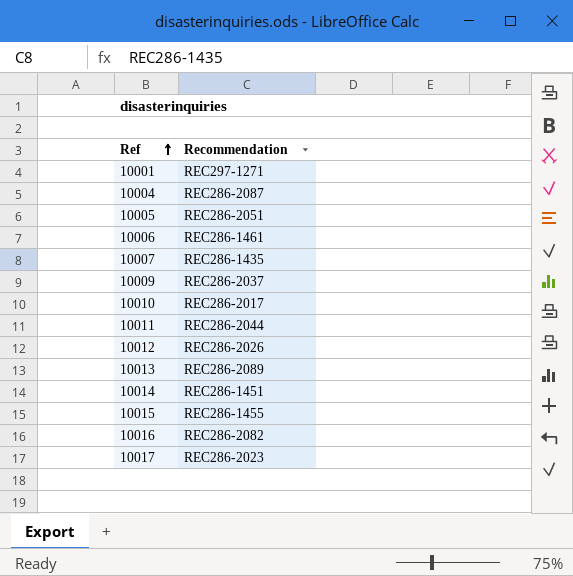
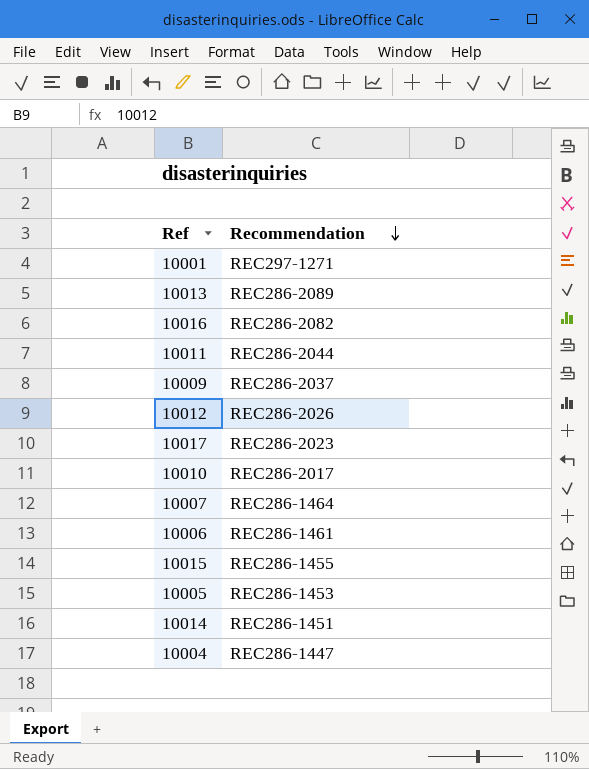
row order: Ref ascending -> Recommendation descending
10007 | Recommendation: REC286-1435 -> REC286-1464
10005 | Recommendation: REC286-2051 -> REC286-1453
10004 | Recommendation: REC286-2087 -> REC286-1447

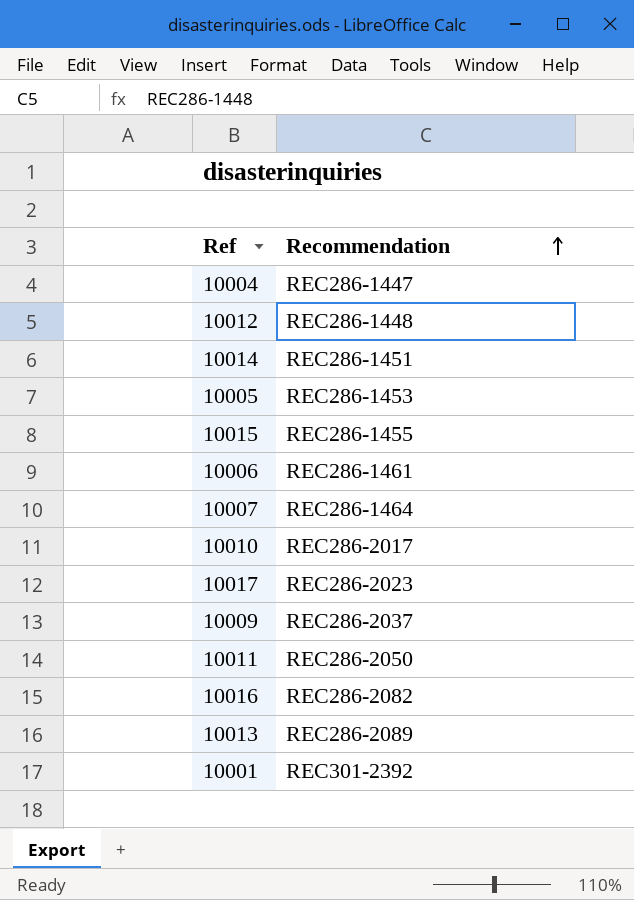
row order: Recommendation descending -> Recommendation ascending
10012 | Recommendation: REC286-2026 -> REC286-1448
10011 | Recommendation: REC286-2044 -> REC286-2050
10001 | Recommendation: REC297-1271 -> REC301-2392

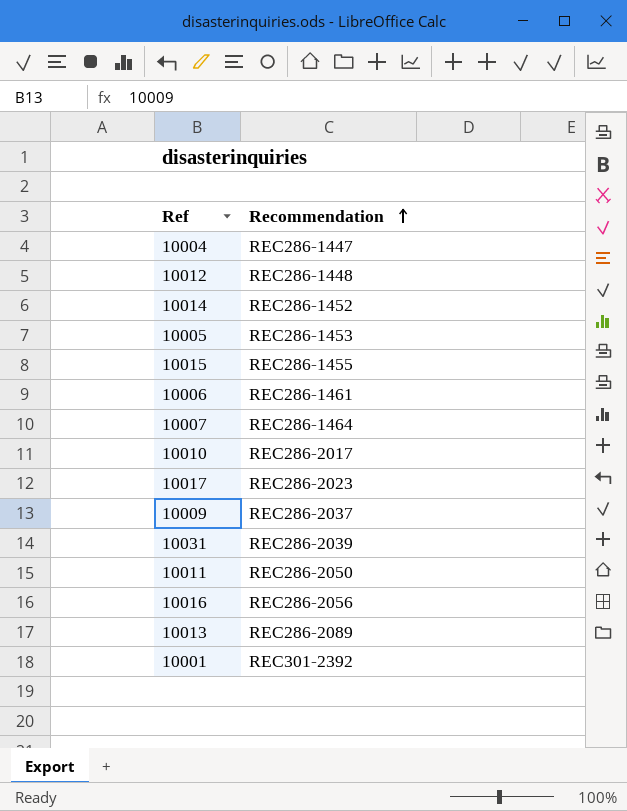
10014 | Recommendation: REC286-1451 -> REC286-1452
row 10031: none -> REC286-2039
10016 | Recommendation: REC286-2082 -> REC286-2056

